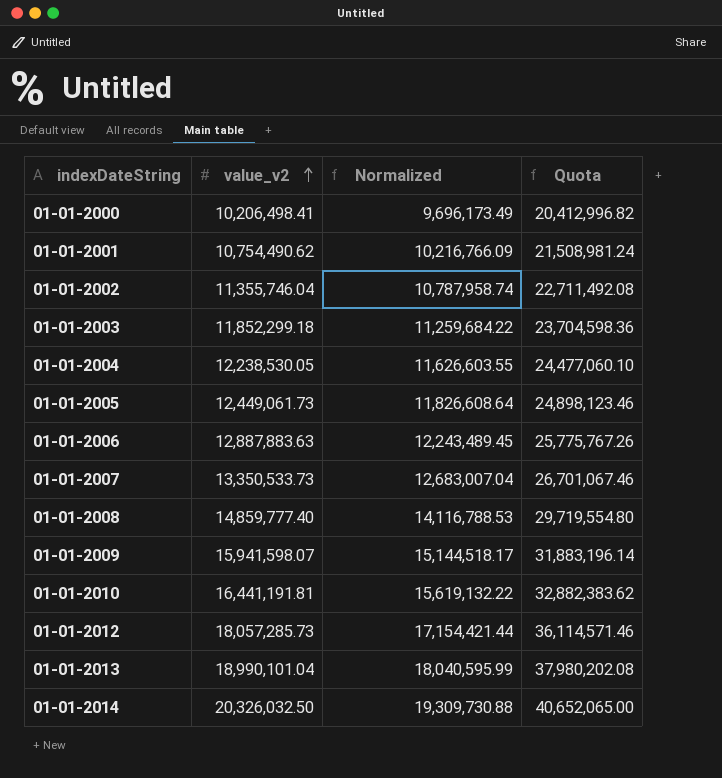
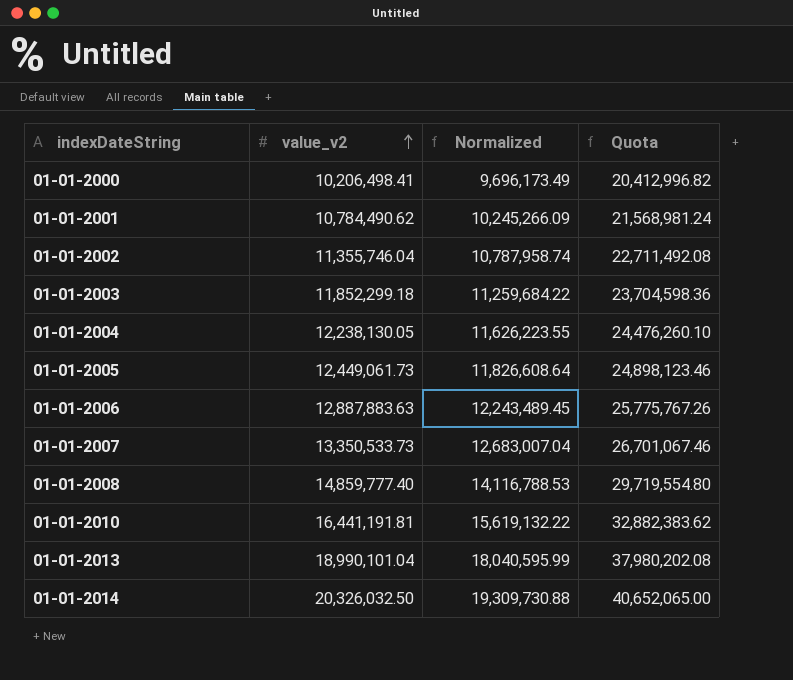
row 01-01-2009: 15,941,598.07 | 15,144,518.17 | 31,883,196.14 -> none
row 01-01-2012: 18,057,285.73 | 17,154,421.44 | 36,114,571.46 -> none
01-01-2001 | value_v2: 10,754,490.62 -> 10,784,490.62
01-01-2001 | Normalized: 10,216,766.09 -> 10,245,266.09
01-01-2001 | Quota: 21,508,981.24 -> 21,568,981.24
01-01-2004 | value_v2: 12,238,530.05 -> 12,238,130.05
01-01-2004 | Normalized: 11,626,603.55 -> 11,626,223.55
01-01-2004 | Quota: 24,477,060.10 -> 24,476,260.10

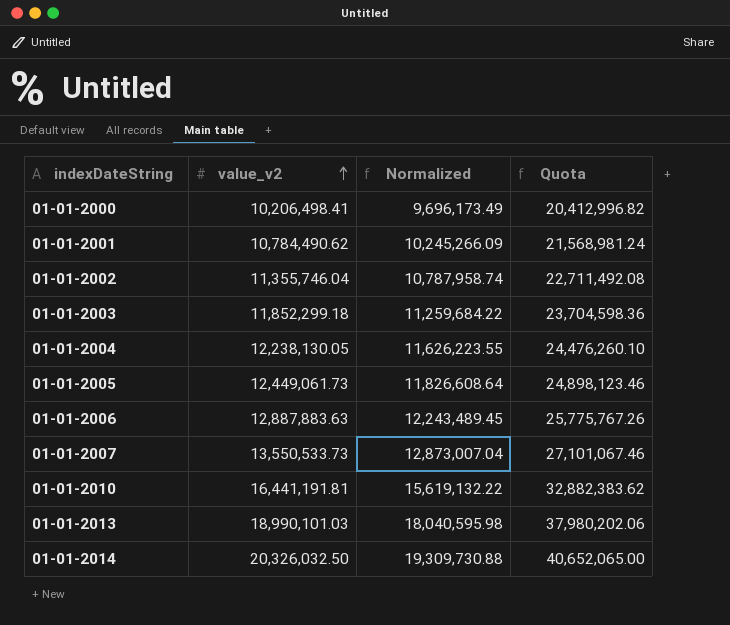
row 01-01-2008: 14,859,777.40 | 14,116,788.53 | 29,719,554.80 -> none
01-01-2007 | value_v2: 13,350,533.73 -> 13,550,533.73
01-01-2007 | Normalized: 12,683,007.04 -> 12,873,007.04
01-01-2007 | Quota: 26,701,067.46 -> 27,101,067.46
01-01-2013 | value_v2: 18,990,101.04 -> 18,990,101.03
01-01-2013 | Normalized: 18,040,595.99 -> 18,040,595.98
01-01-2013 | Quota: 37,980,202.08 -> 37,980,202.06

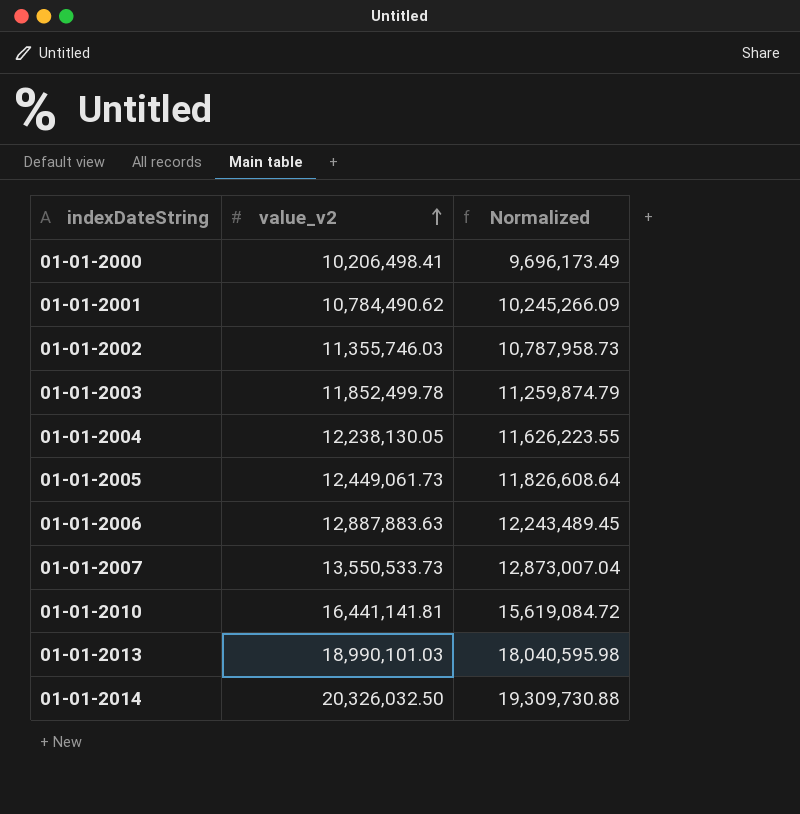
column Quota | formula: [value_v2] * 2 -> none
01-01-2002 | value_v2: 11,355,746.04 -> 11,355,746.03
01-01-2002 | Normalized: 10,787,958.74 -> 10,787,958.73
01-01-2003 | value_v2: 11,852,299.18 -> 11,852,499.78
01-01-2003 | Normalized: 11,259,684.22 -> 11,259,874.79
01-01-2010 | value_v2: 16,441,191.81 -> 16,441,141.81
01-01-2010 | Normalized: 15,619,132.22 -> 15,619,084.72

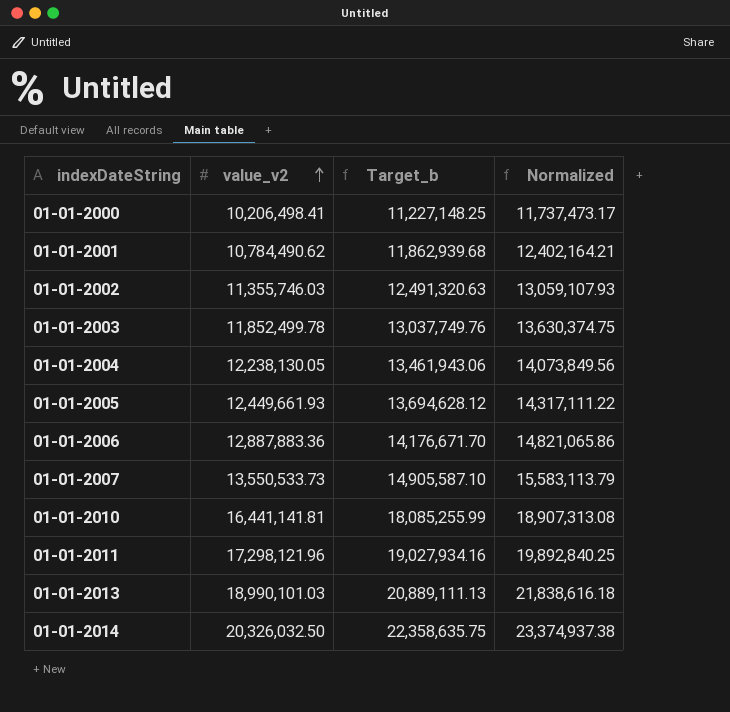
column Target_b | formula: none -> [value_v2] * 1.1
column Normalized | formula: [value_v2] * 0.95 -> [value_v2] * 1.15
01-01-2005 | value_v2: 12,449,061.73 -> 12,449,661.93
01-01-2006 | value_v2: 12,887,883.63 -> 12,887,883.36
row 01-01-2011: none -> 17,298,121.96 | 19,027,934.16 | 19,892,840.25

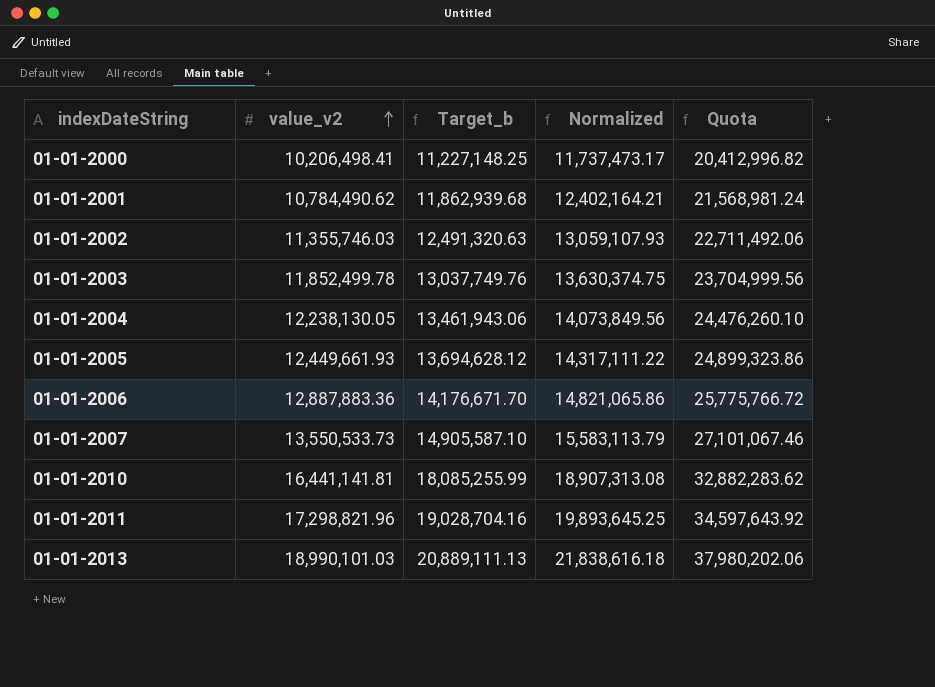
column Quota | formula: none -> [value_v2] * 2
row 01-01-2014: 20,326,032.50 | 22,358,635.75 | 23,374,937.38 -> none
01-01-2011 | value_v2: 17,298,121.96 -> 17,298,821.96
01-01-2011 | Target_b: 19,027,934.16 -> 19,028,704.16
01-01-2011 | Normalized: 19,892,840.25 -> 19,893,645.25

